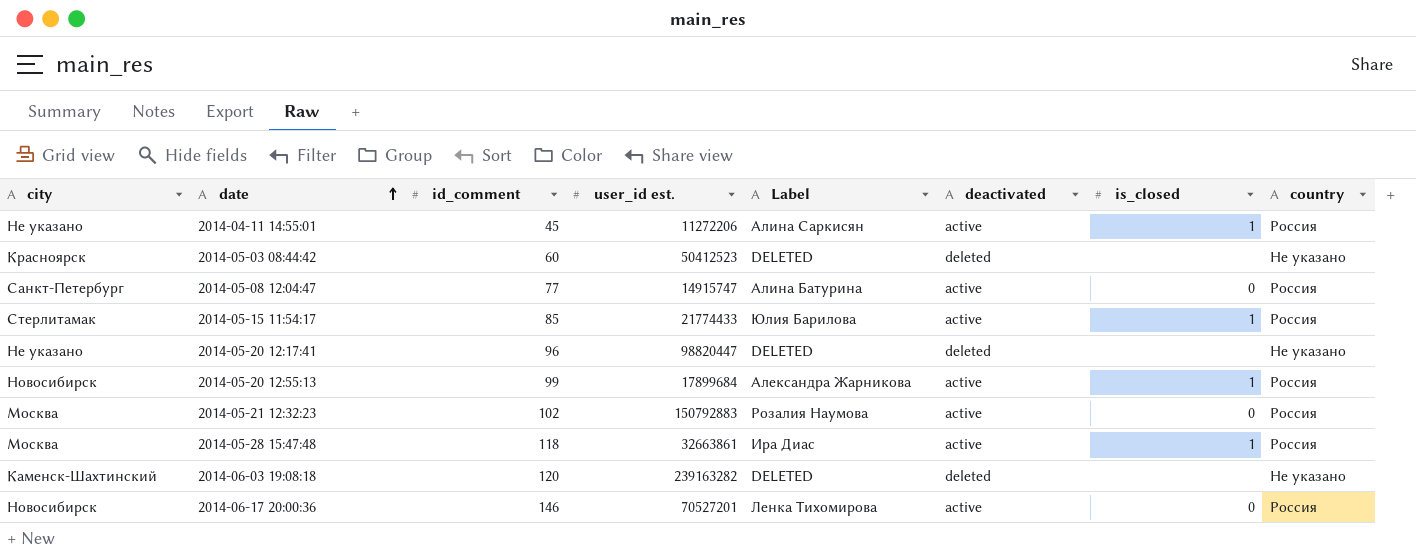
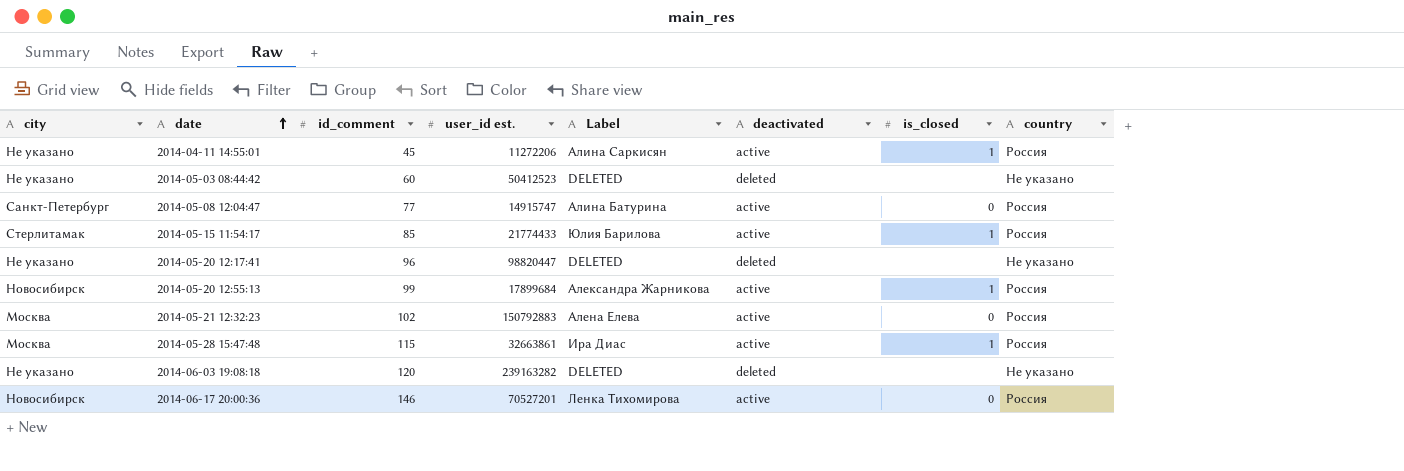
2014-05-03 08:44:42 | city: Красноярск -> Не указано
2014-05-21 12:32:23 | Label: Розалия Наумова -> Алена Елева
2014-05-28 15:47:48 | id_comment: 118 -> 115
2014-06-03 19:08:18 | city: Каменск-Шахтинский -> Не указано

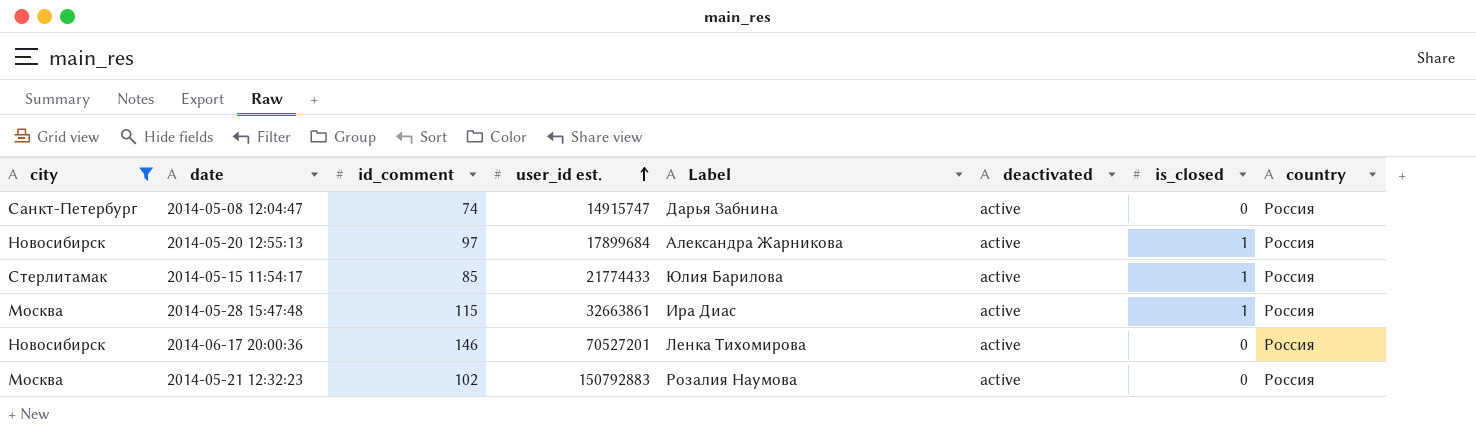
filter: none -> city != Не указано
row order: date ascending -> user_id est. ascending
2014-05-08 12:04:47 | id_comment: 77 -> 74
2014-05-08 12:04:47 | Label: Алина Батурина -> Дарья Забнина
2014-05-20 12:55:13 | id_comment: 99 -> 97
2014-05-21 12:32:23 | Label: Алена Елева -> Розалия Наумова

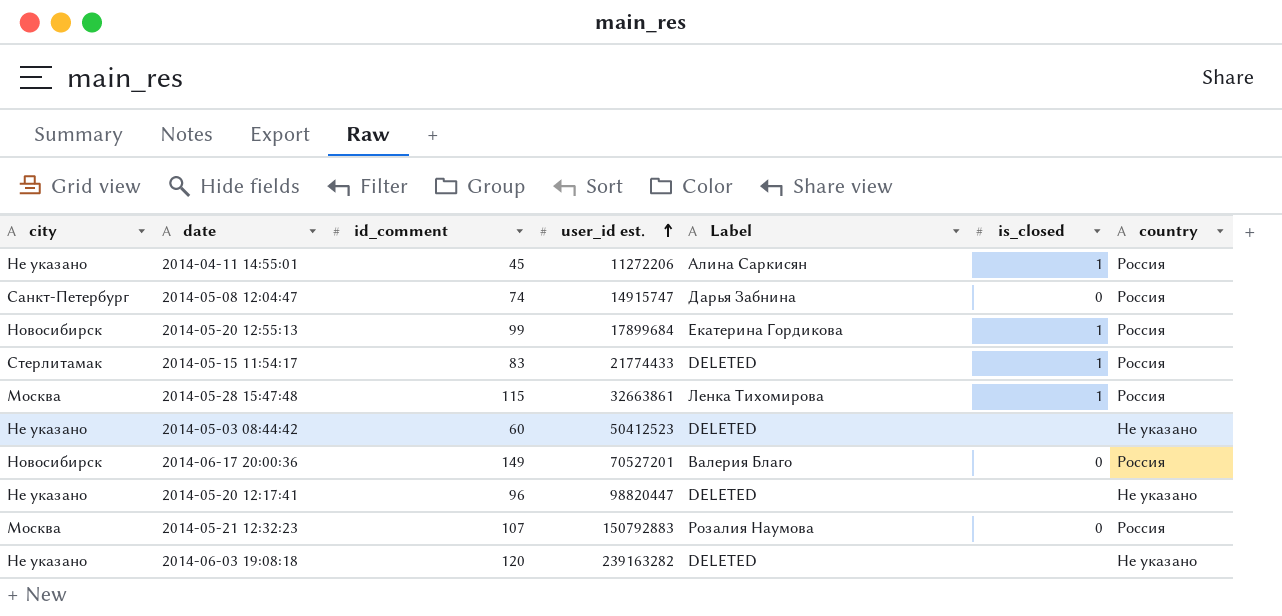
filter: city != Не указано -> none
column deactivated | position: 6 -> none
2014-05-20 12:55:13 | id_comment: 97 -> 99
2014-05-20 12:55:13 | Label: Александра Жарникова -> Екатерина Гордикова
2014-05-15 11:54:17 | id_comment: 85 -> 83
2014-05-15 11:54:17 | Label: Юлия Барилова -> DELETED
2014-05-28 15:47:48 | Label: Ира Диас -> Ленка Тихомирова
2014-06-17 20:00:36 | id_comment: 146 -> 149
2014-06-17 20:00:36 | Label: Ленка Тихомирова -> Валерия Благо
2014-05-21 12:32:23 | id_comment: 102 -> 107

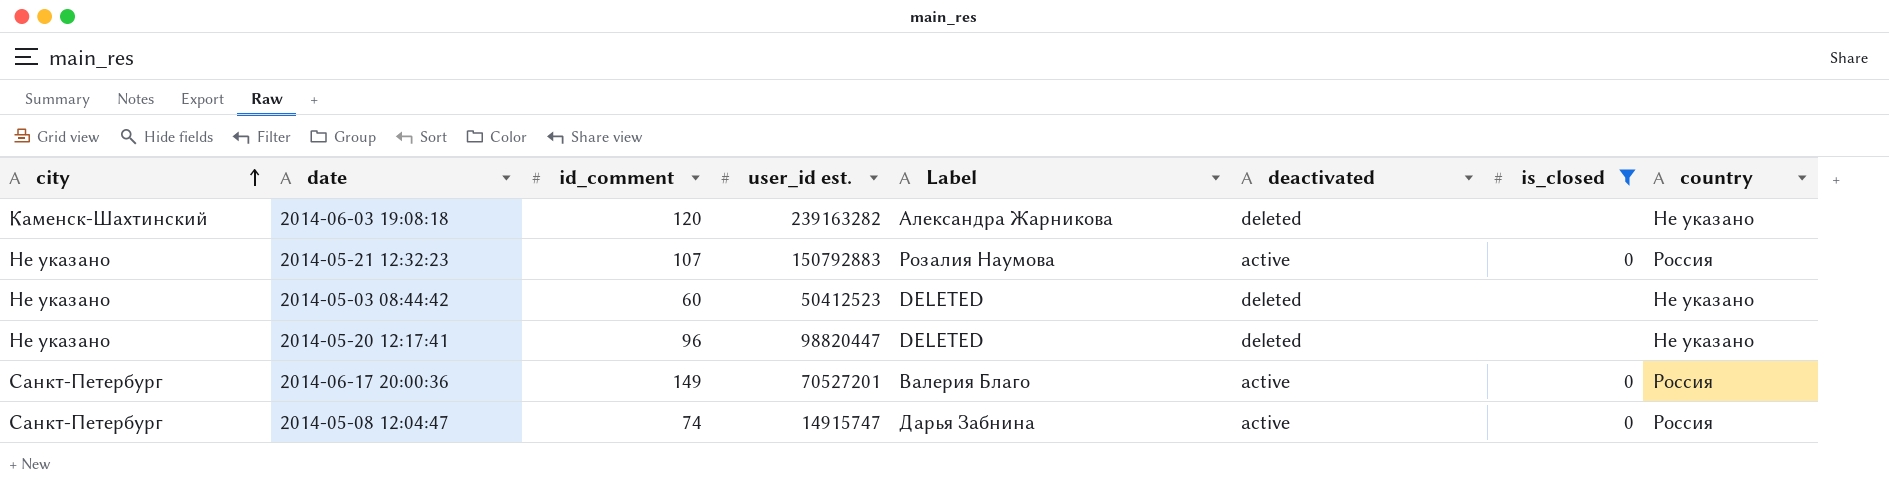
filter: none -> is_closed != 1
row order: user_id est. ascending -> city ascending
column deactivated | position: none -> 6
2014-06-03 19:08:18 | city: Не указано -> Каменск-Шахтинский
2014-06-03 19:08:18 | Label: DELETED -> Александра Жарникова
2014-05-21 12:32:23 | city: Москва -> Не указано
2014-06-17 20:00:36 | city: Новосибирск -> Санкт-Петербург

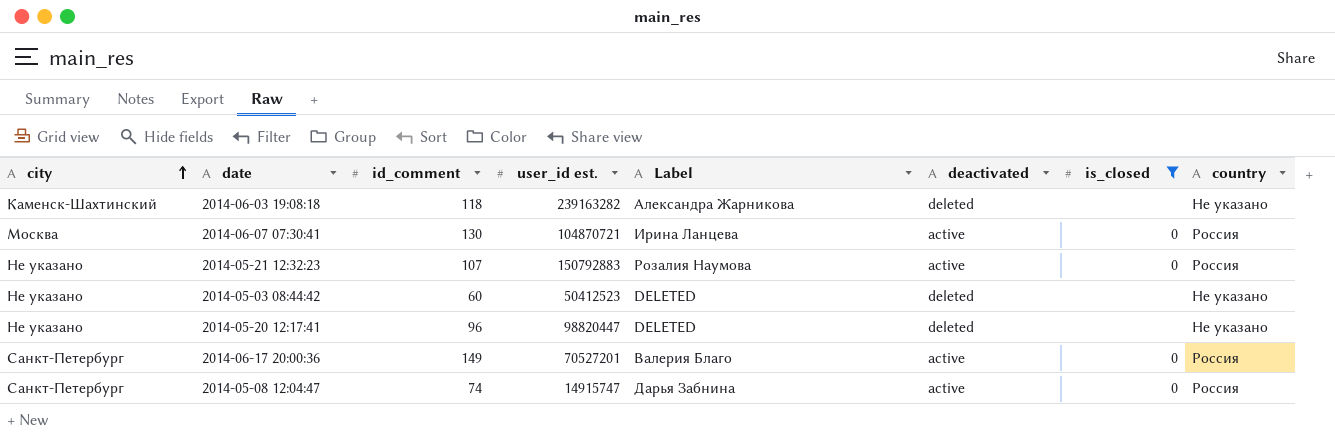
2014-06-03 19:08:18 | id_comment: 120 -> 118
row 2014-06-07 07:30:41: none -> Москва | 130 | 104870721 | Ирина Ланцева | active | 0 | Россия

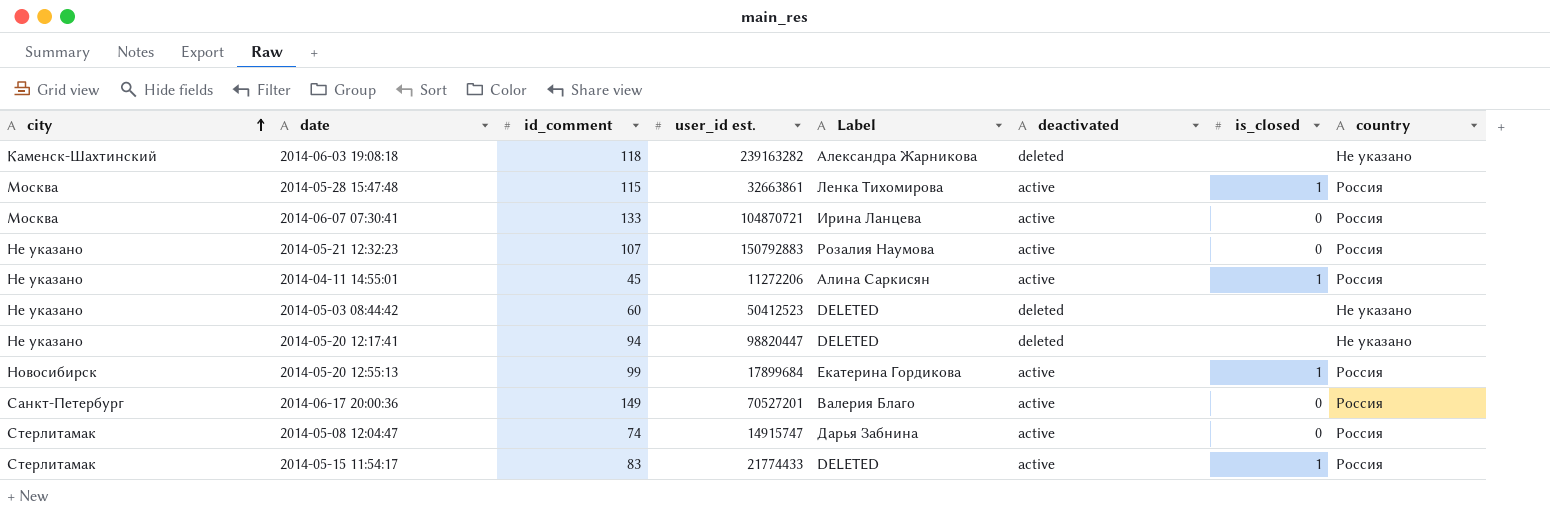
filter: is_closed != 1 -> none
2014-06-07 07:30:41 | id_comment: 130 -> 133
2014-05-20 12:17:41 | id_comment: 96 -> 94
2014-05-08 12:04:47 | city: Санкт-Петербург -> Стерлитамак

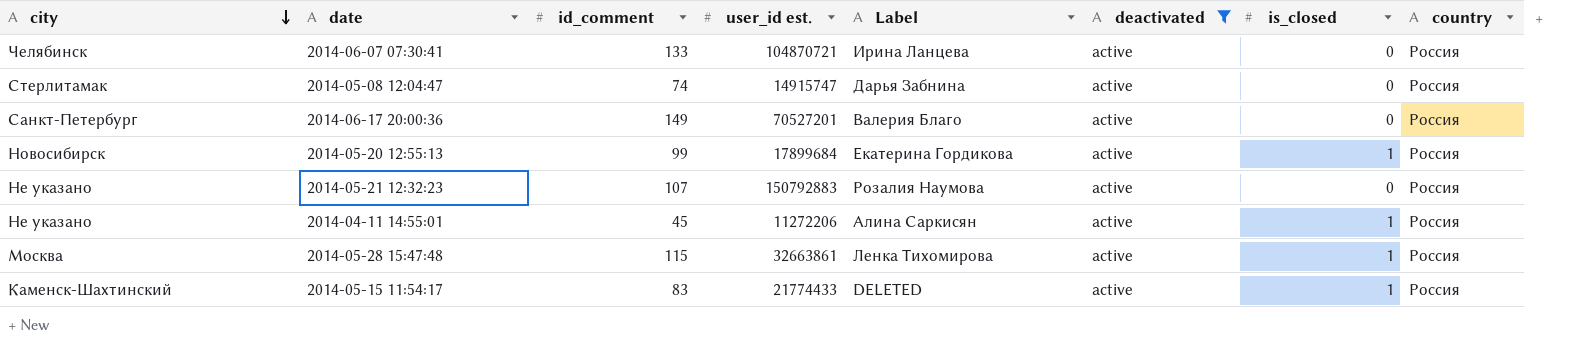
filter: none -> deactivated = active
row order: city ascending -> city descending
2014-06-07 07:30:41 | city: Москва -> Челябинск
2014-05-15 11:54:17 | city: Стерлитамак -> Каменск-Шахтинский

